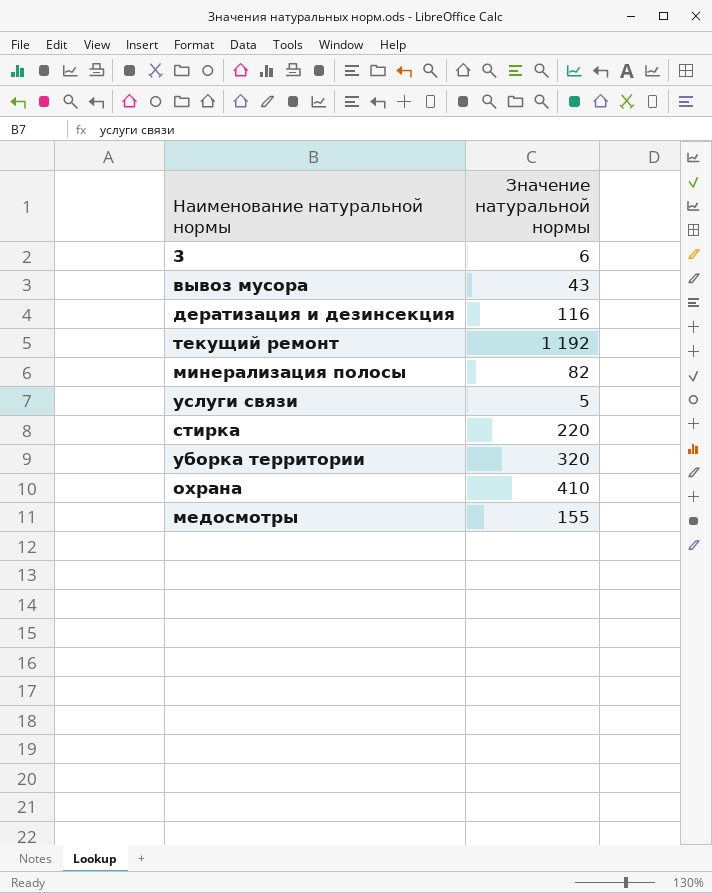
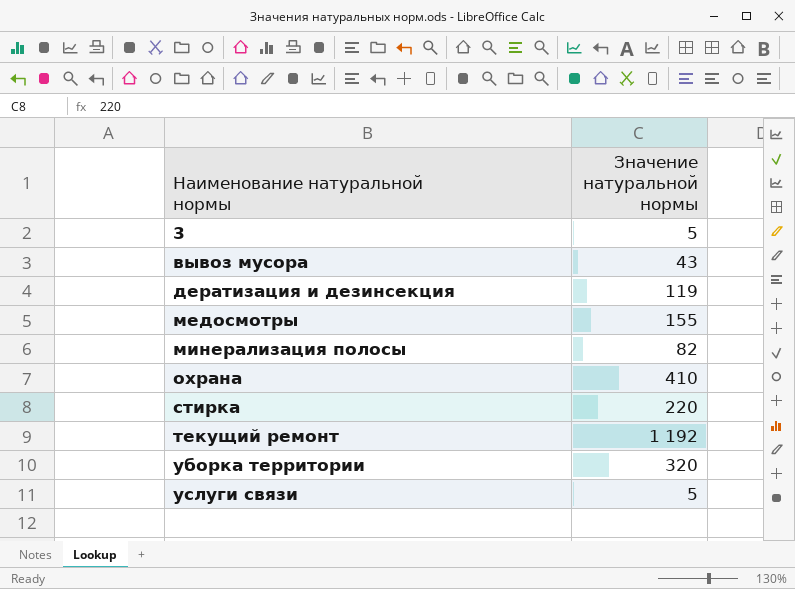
row order: none -> Наименование натуральной нормы ascending
3 | Значение натуральной нормы: 6 -> 5
дератизация и дезинсекция | Значение натуральной нормы: 116 -> 119

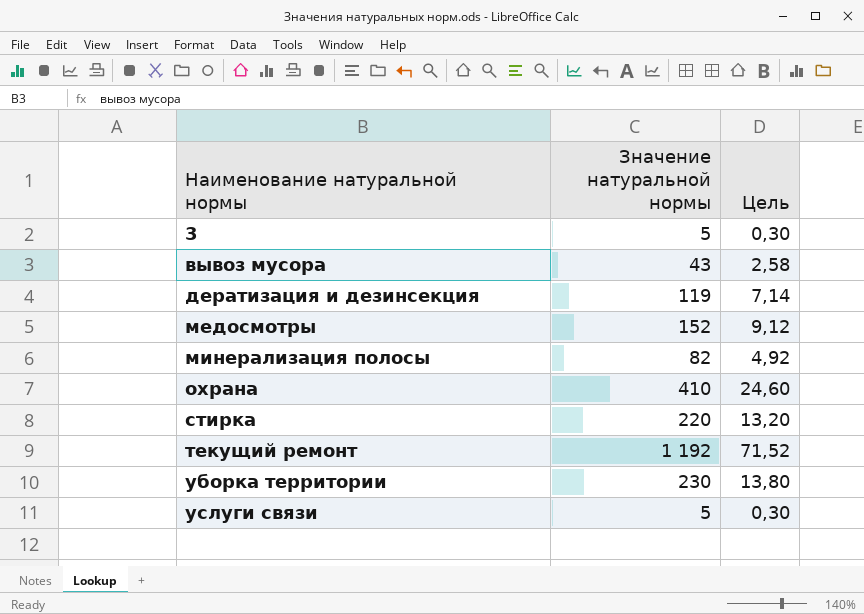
column Цель | formula: none -> [Значение натуральной нормы] * 0,06
медосмотры | Значение натуральной нормы: 155 -> 152
уборка территории | Значение натуральной нормы: 320 -> 230

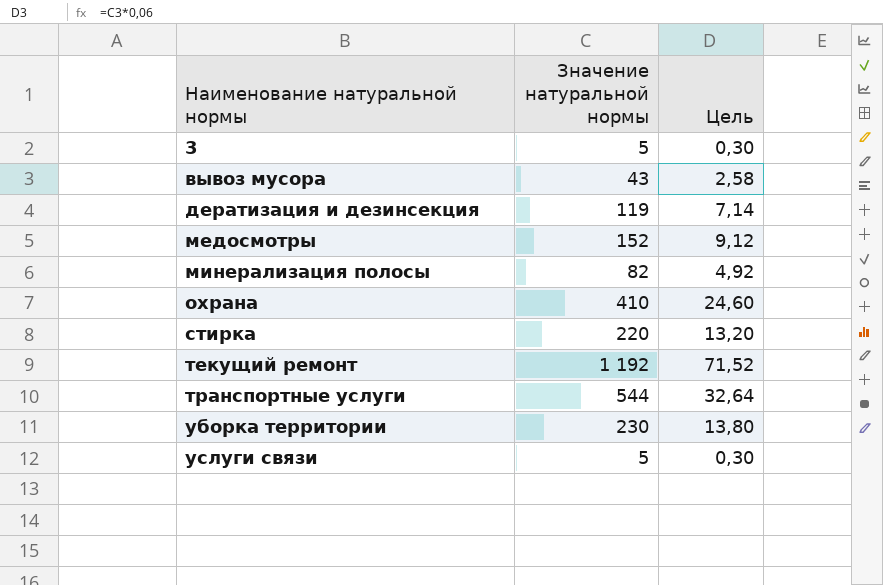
row транспортные услуги: none -> 544 | 32,64

